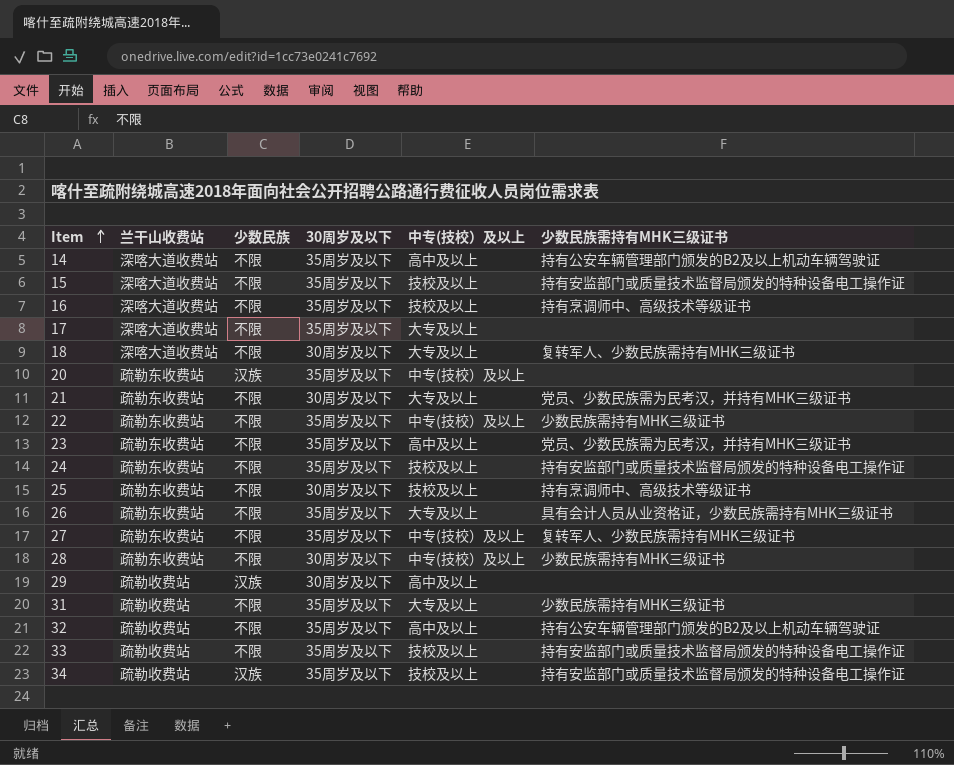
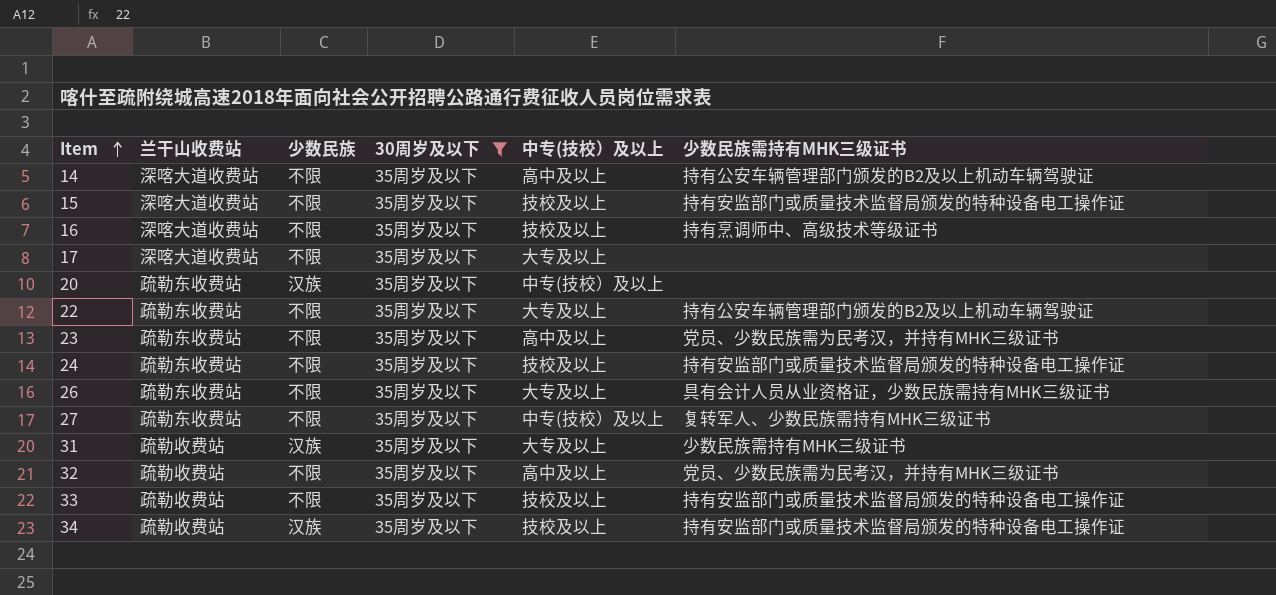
filter: none -> 30周岁及以下 = 35周岁及以下
22 | 中专(技校）及以上: 中专(技校）及以上 -> 大专及以上
22 | 少数民族需持有MHK三级证书: 少数民族需持有MHK三级证书 -> 持有公安车辆管理部门颁发的B2及以上机动车辆驾驶证
31 | 少数民族: 不限 -> 汉族
32 | 少数民族需持有MHK三级证书: 持有公安车辆管理部门颁发的B2及以上机动车辆驾驶证 -> 党员、少数民族需为民考汉，并持有MHK三级证书

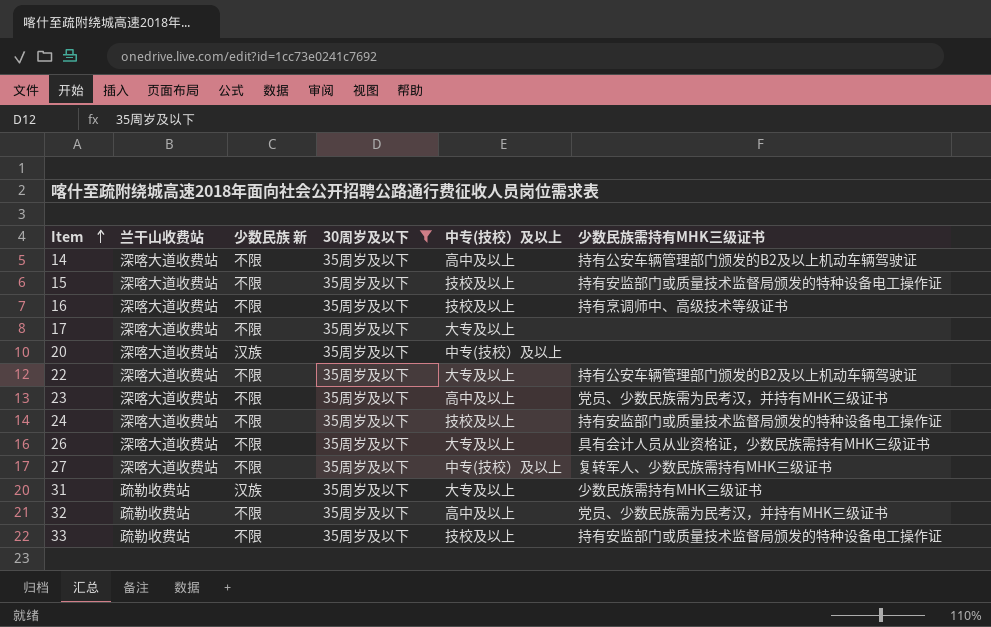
column name: 少数民族 -> 少数民族 新
row 34: 疏勒收费站 | 汉族 | 35周岁及以下 | 技校及以上 | 持有安监部门或质量技术监督局颁发的特种设备电工操作证 -> none
20 | 兰干山收费站: 疏勒东收费站 -> 深喀大道收费站
22 | 兰干山收费站: 疏勒东收费站 -> 深喀大道收费站
23 | 兰干山收费站: 疏勒东收费站 -> 深喀大道收费站
24 | 兰干山收费站: 疏勒东收费站 -> 深喀大道收费站
26 | 兰干山收费站: 疏勒东收费站 -> 深喀大道收费站
27 | 兰干山收费站: 疏勒东收费站 -> 深喀大道收费站

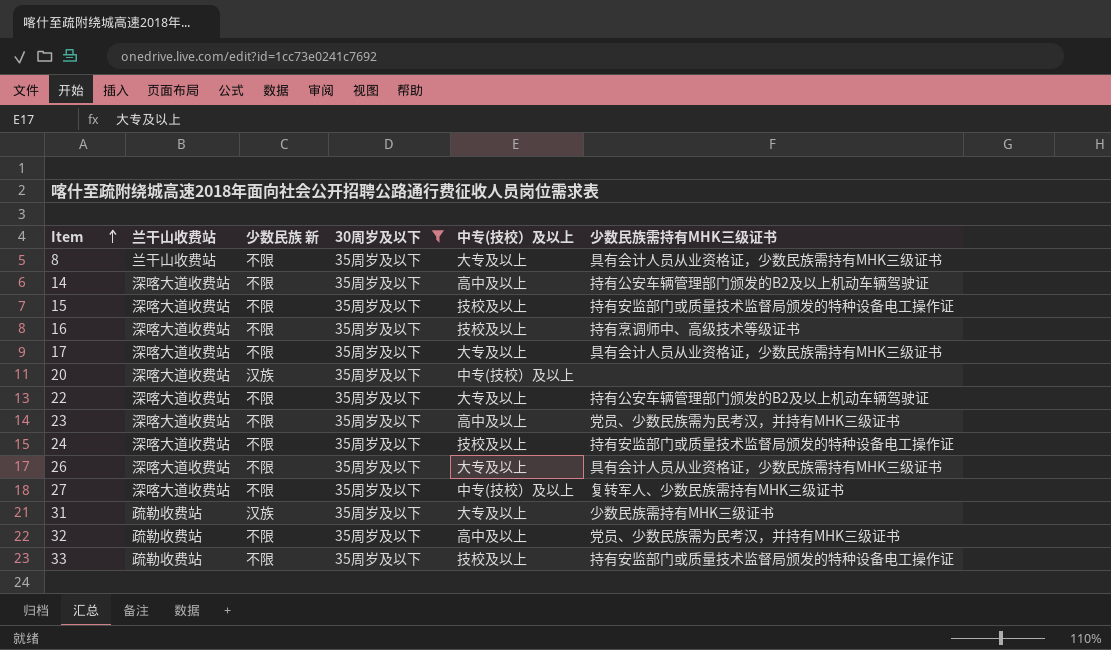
row 8: none -> 兰干山收费站 | 不限 | 35周岁及以下 | 大专及以上 | 具有会计人员从业资格证，少数民族需持有MHK三级证书
17 | 少数民族需持有MHK三级证书: none -> 具有会计人员从业资格证，少数民族需持有MHK三级证书

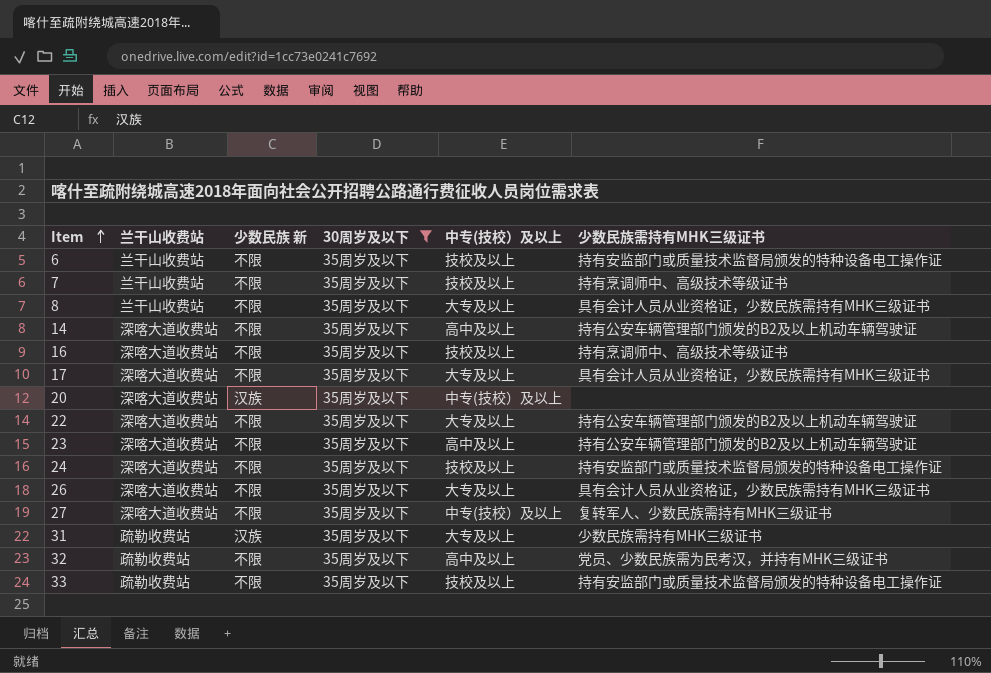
row 15: 深喀大道收费站 | 不限 | 35周岁及以下 | 技校及以上 | 持有安监部门或质量技术监督局颁发的特种设备电工操作证 -> none
row 6: none -> 兰干山收费站 | 不限 | 35周岁及以下 | 技校及以上 | 持有安监部门或质量技术监督局颁发的特种设备电工操作证
row 7: none -> 兰干山收费站 | 不限 | 35周岁及以下 | 技校及以上 | 持有烹调师中、高级技术等级证书
23 | 少数民族需持有MHK三级证书: 党员、少数民族需为民考汉，并持有MHK三级证书 -> 持有公安车辆管理部门颁发的B2及以上机动车辆驾驶证

